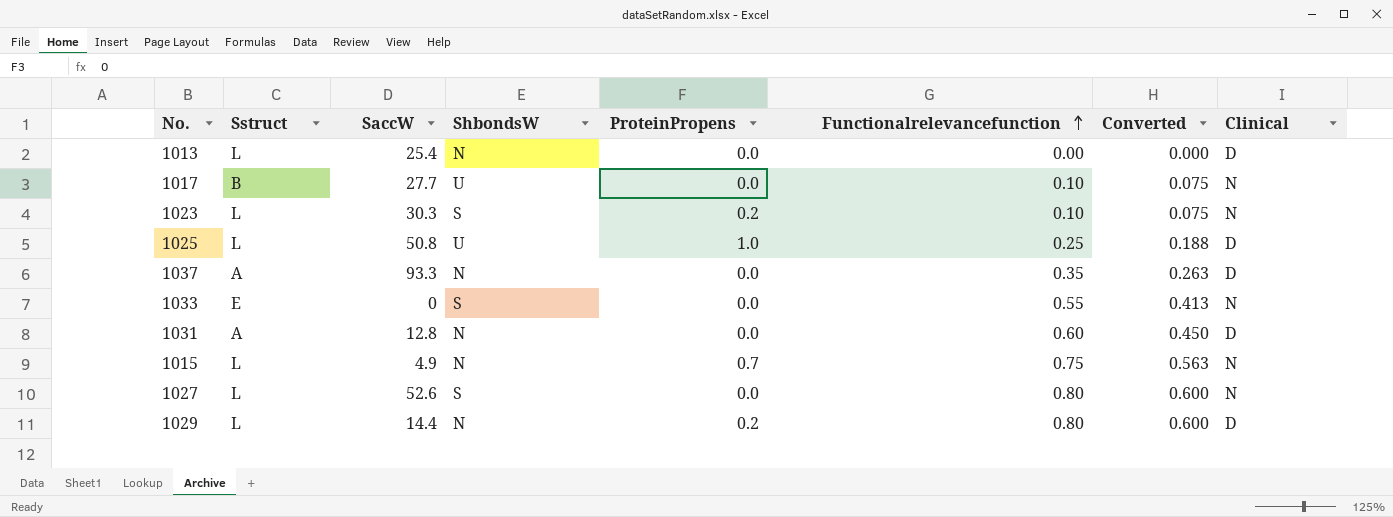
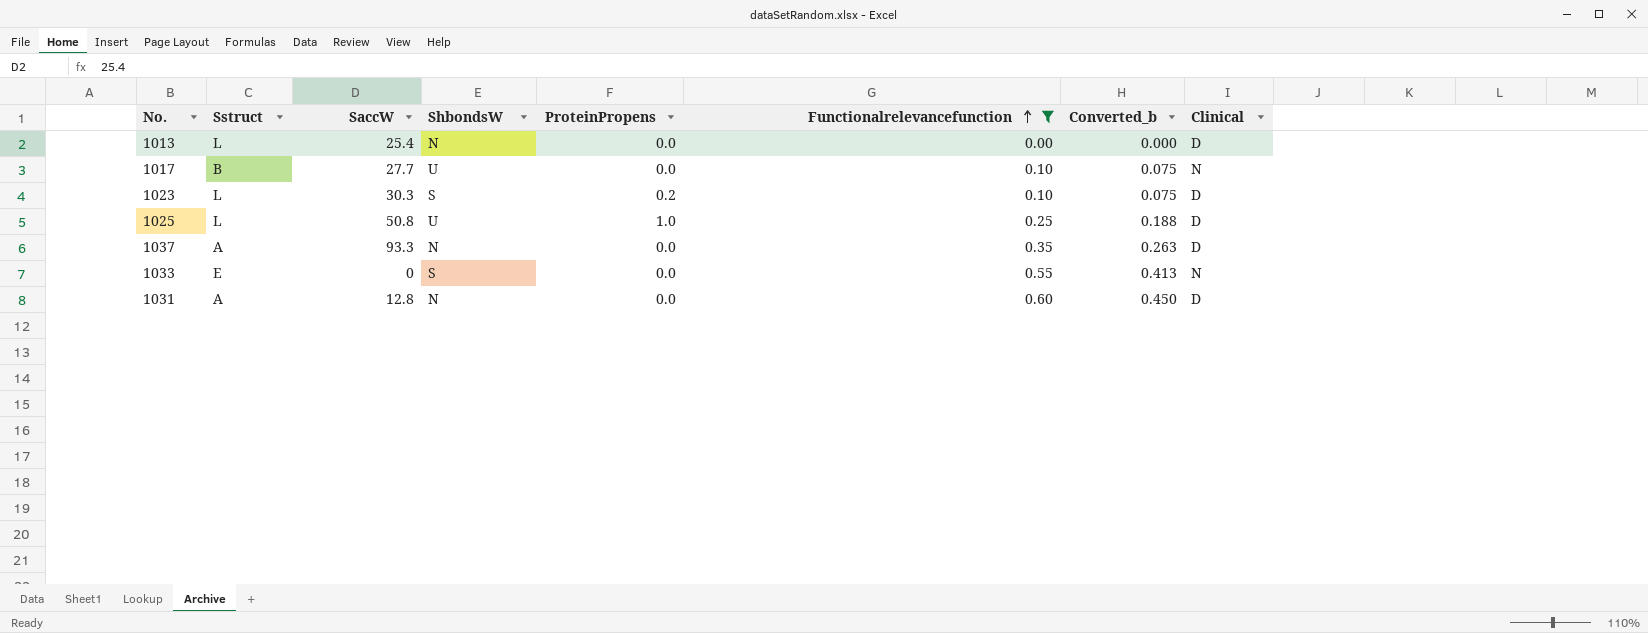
filter: none -> Functionalrelevancefunction <= 0.60
column name: Converted -> Converted_b
1023 | Clinical: N -> D

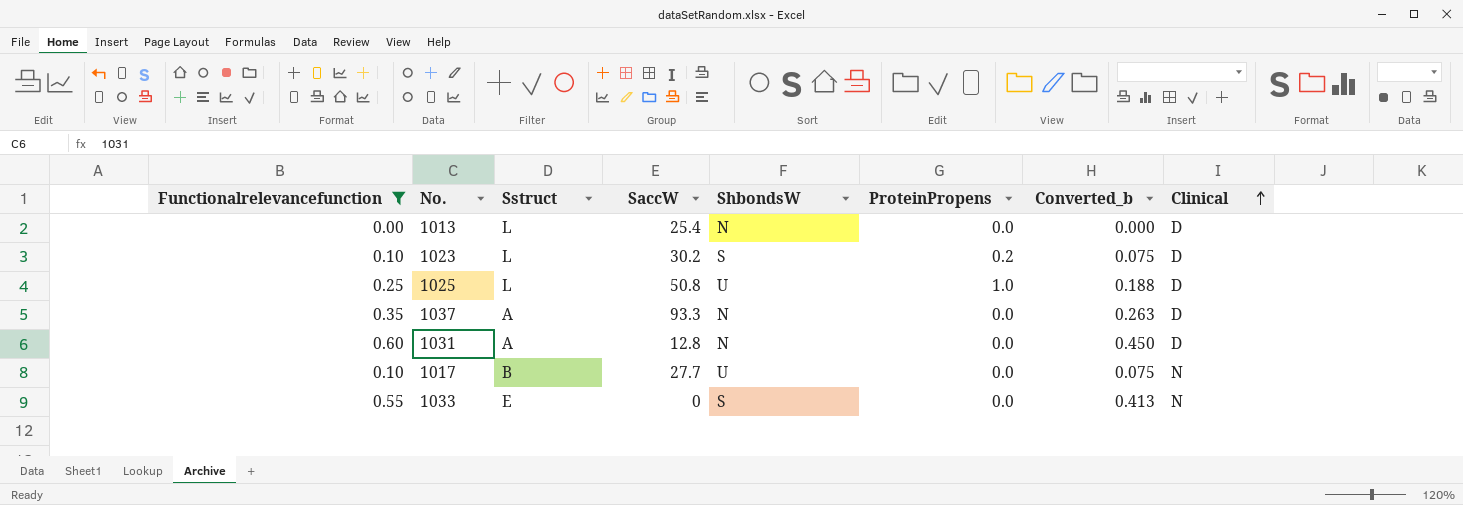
row order: Functionalrelevancefunction ascending -> Clinical ascending
column Functionalrelevancefunction | position: 6 -> 1
1023 | SaccW: 30.3 -> 30.2

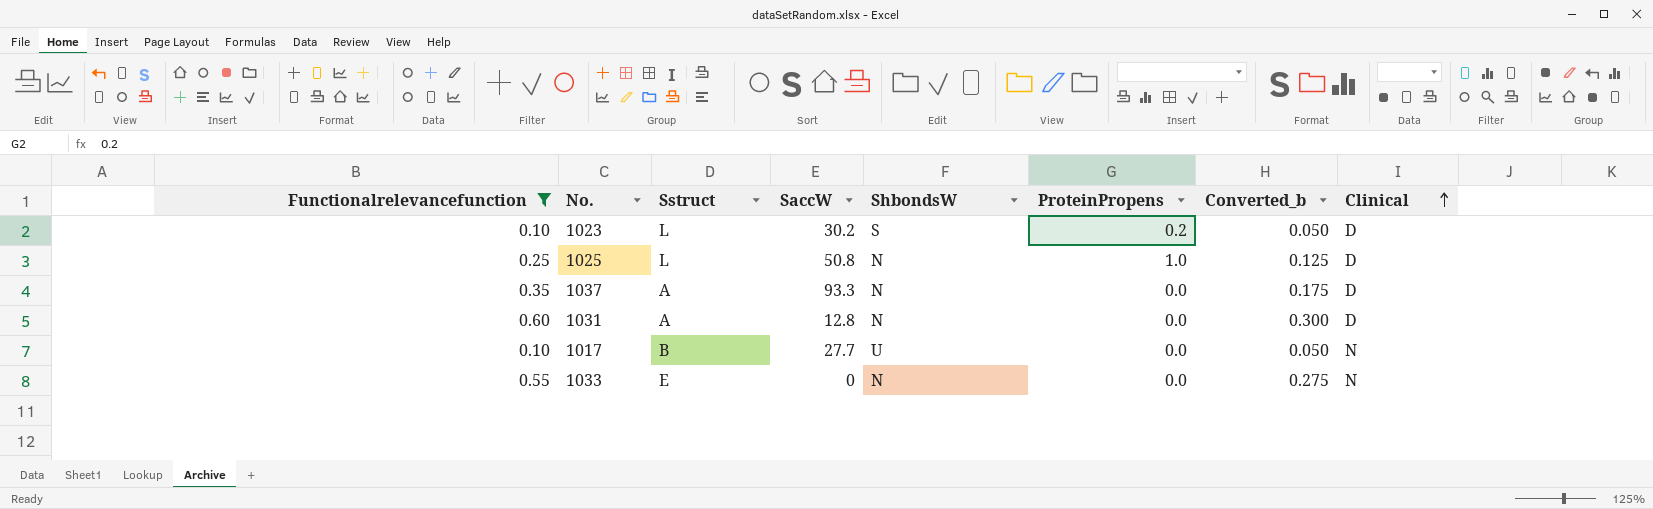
column Converted_b | formula: [Functionalrelevancefunction] * 0.75 -> [Functionalrelevancefunction] * 0.5
row 1013: 0.00 | L | 25.4 | N | 0.0 | 0.000 | D -> none
1025 | ShbondsW: U -> N
1033 | ShbondsW: S -> N

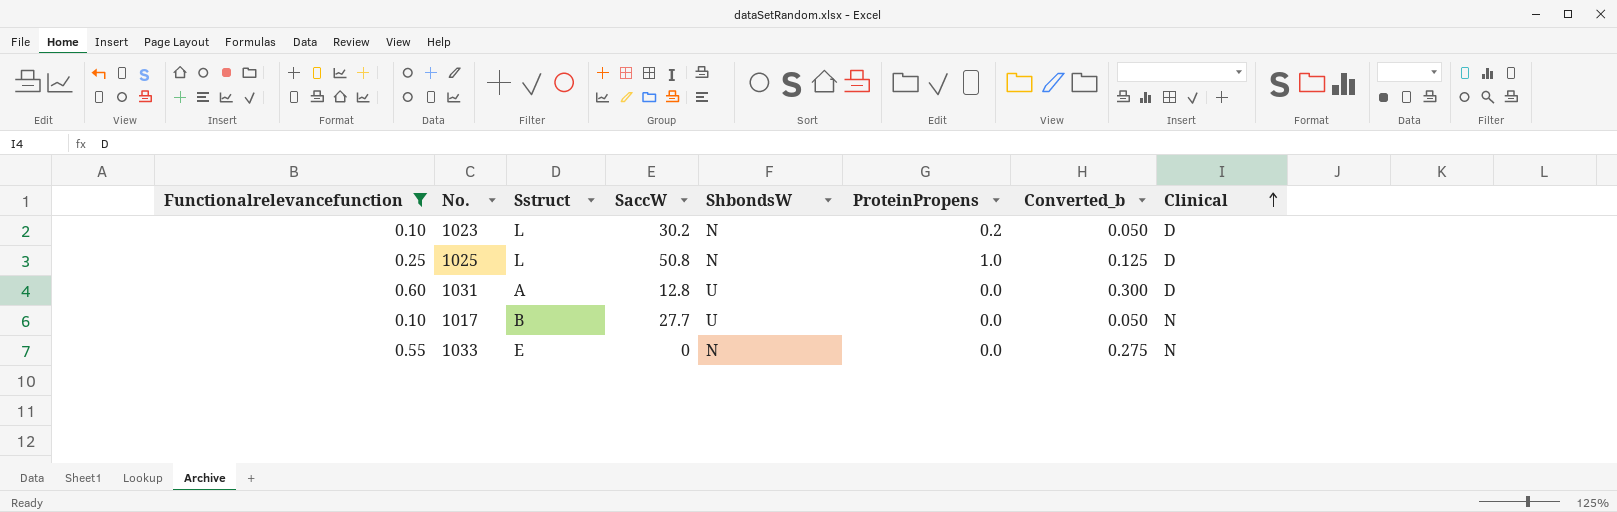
row 1037: 0.35 | A | 93.3 | N | 0.0 | 0.175 | D -> none
1023 | ShbondsW: S -> N
1031 | ShbondsW: N -> U

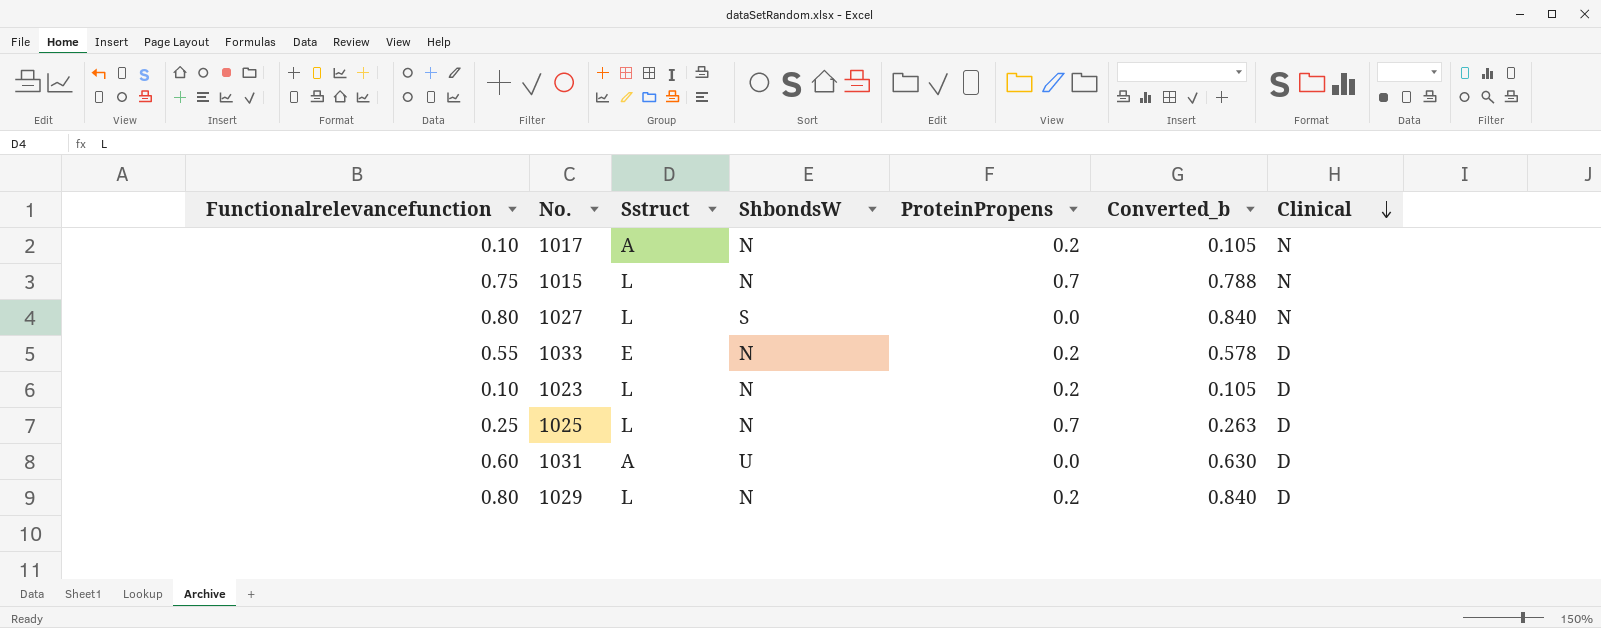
filter: Functionalrelevancefunction <= 0.60 -> none
row order: Clinical ascending -> Clinical descending
column SaccW | position: 4 -> none
column Converted_b | formula: [Functionalrelevancefunction] * 0.5 -> [Functionalrelevancefunction] * 1.05
1017 | Sstruct: B -> A
1017 | ShbondsW: U -> N
1017 | ProteinPropens: 0.0 -> 0.2
1033 | ProteinPropens: 0.0 -> 0.2
1033 | Clinical: N -> D
1025 | ProteinPropens: 1.0 -> 0.7

